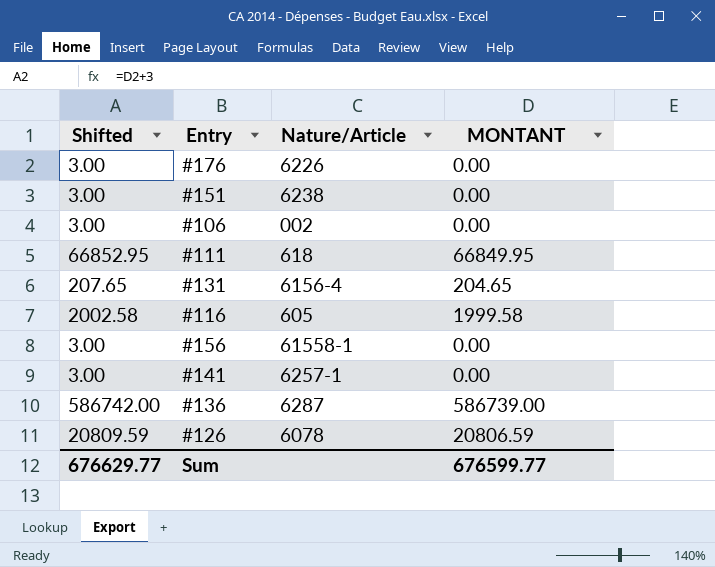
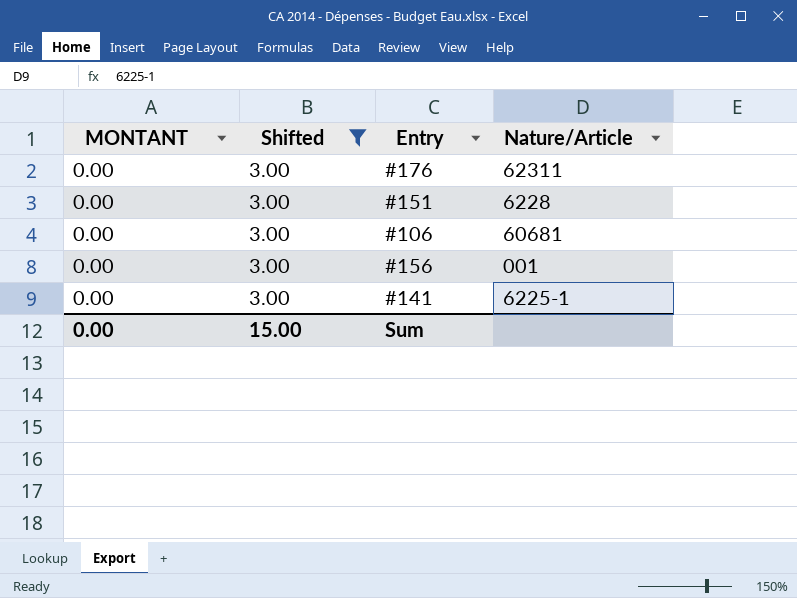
filter: none -> Shifted = 3.00
column MONTANT | position: 4 -> 1
#176 | Nature/Article: 6226 -> 62311
#151 | Nature/Article: 6238 -> 6228
#106 | Nature/Article: 002 -> 60681
#156 | Nature/Article: 61558-1 -> 001
#141 | Nature/Article: 6257-1 -> 6225-1
Sum | MONTANT: 676599.77 -> 0.00
Sum | Shifted: 676629.77 -> 15.00

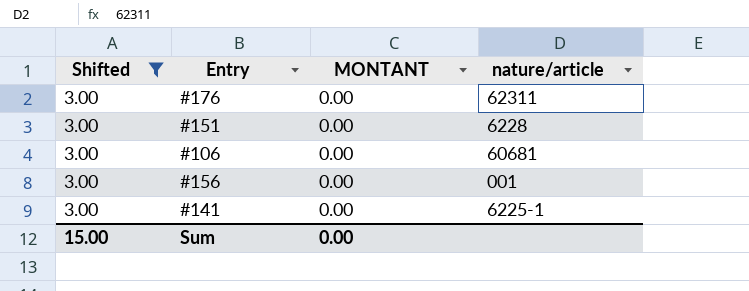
column MONTANT | position: 1 -> 3
column name: Nature/Article -> nature/article

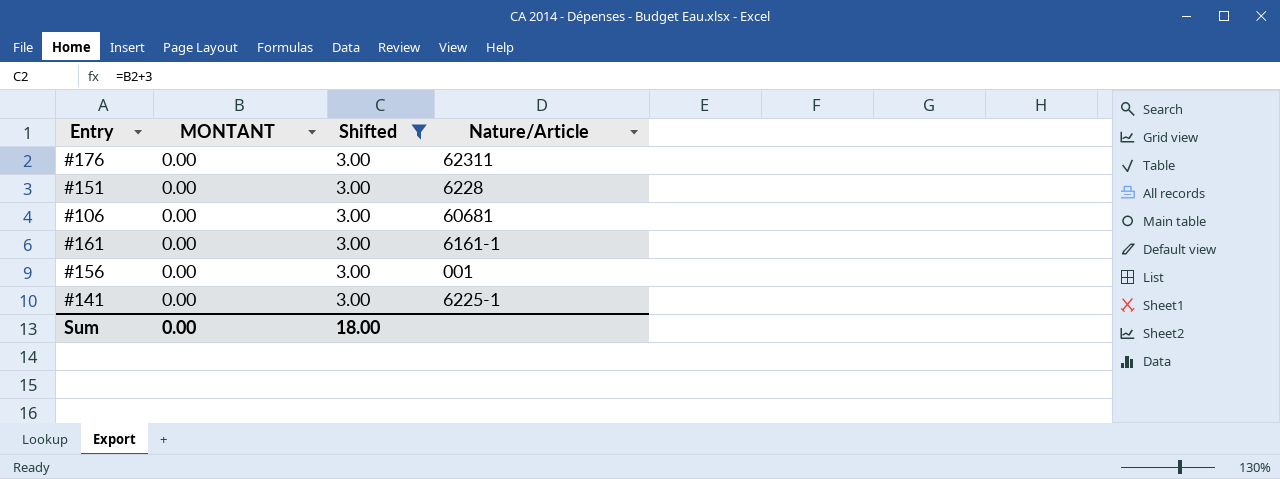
column Shifted | position: 1 -> 3
column name: nature/article -> Nature/Article
row #161: none -> 0.00 | 3.00 | 6161-1
Sum | Shifted: 15.00 -> 18.00

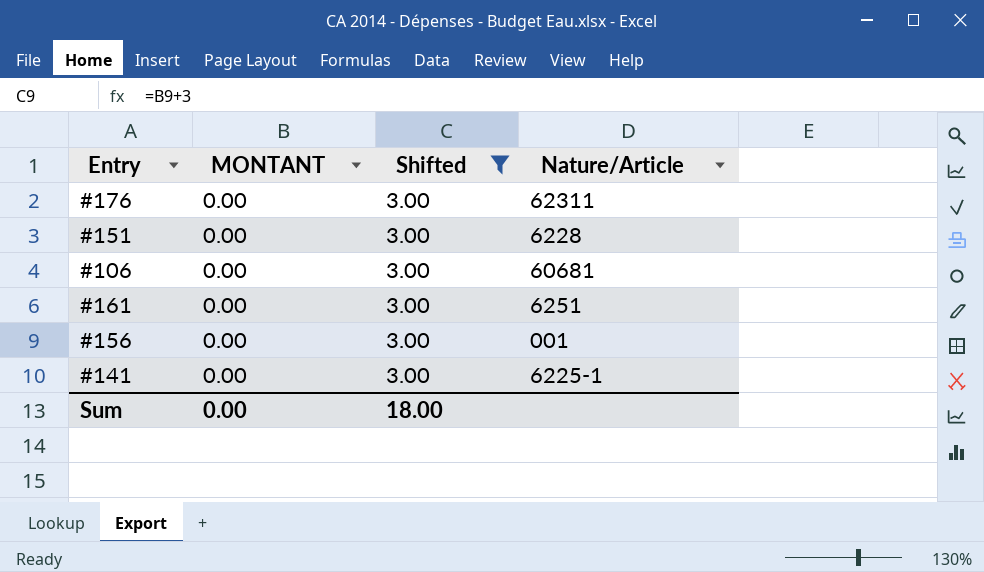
#161 | Nature/Article: 6161-1 -> 6251

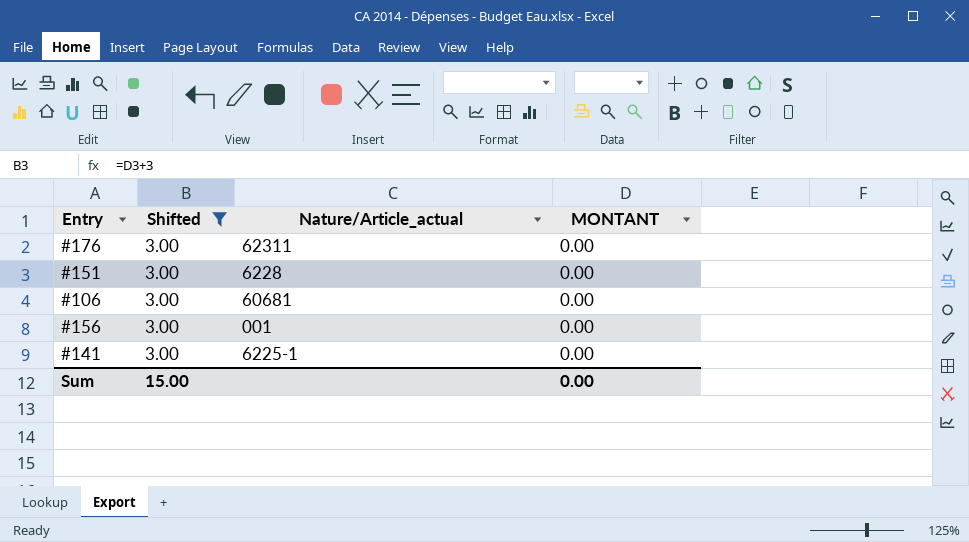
column name: Nature/Article -> Nature/Article_actual
column MONTANT | position: 2 -> 4
row #161: 0.00 | 3.00 | 6251 -> none
Sum | Shifted: 18.00 -> 15.00

